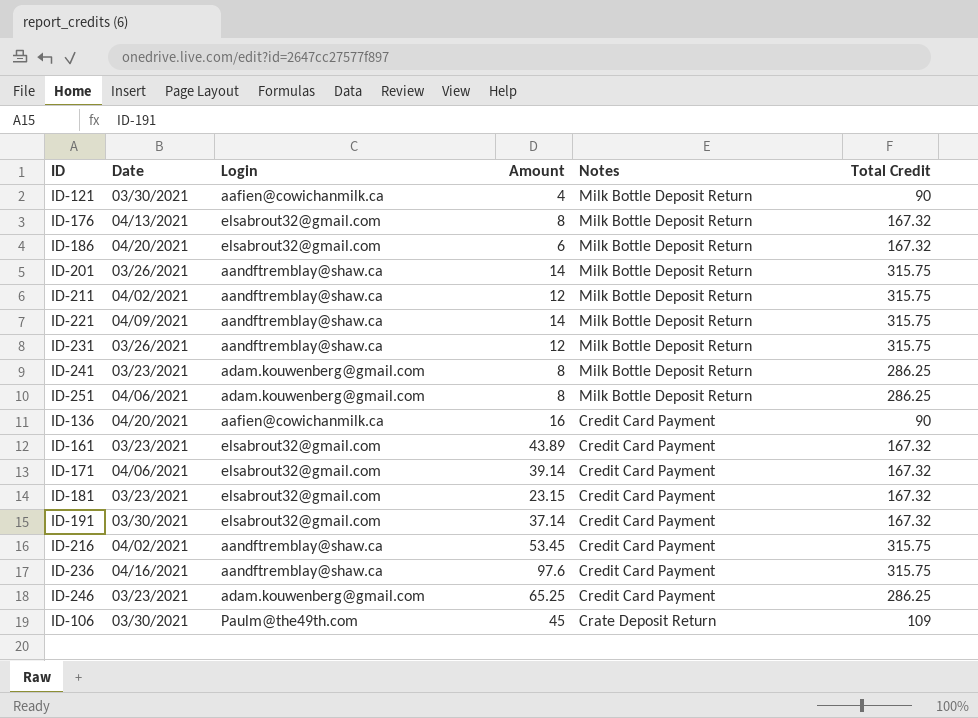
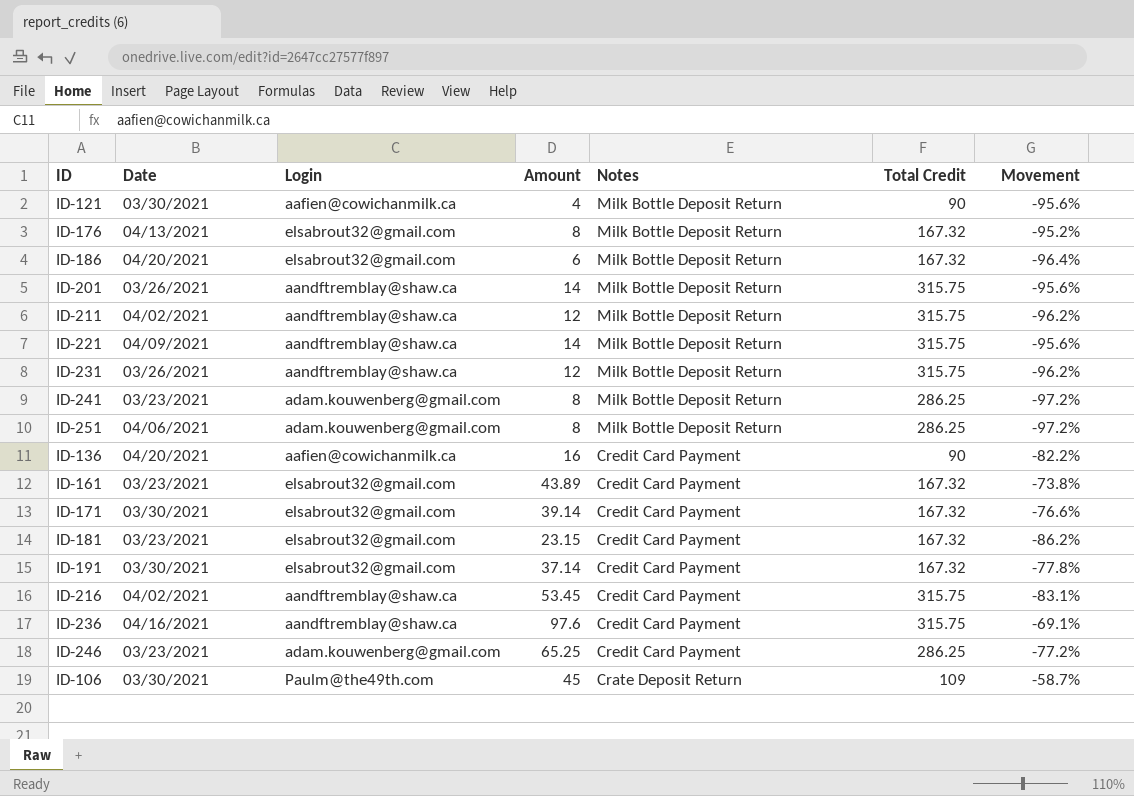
column Movement | formula: none -> ([Amount] - [Total Credit]) / [Total Credit]
ID-171 | Date: 04/06/2021 -> 03/30/2021

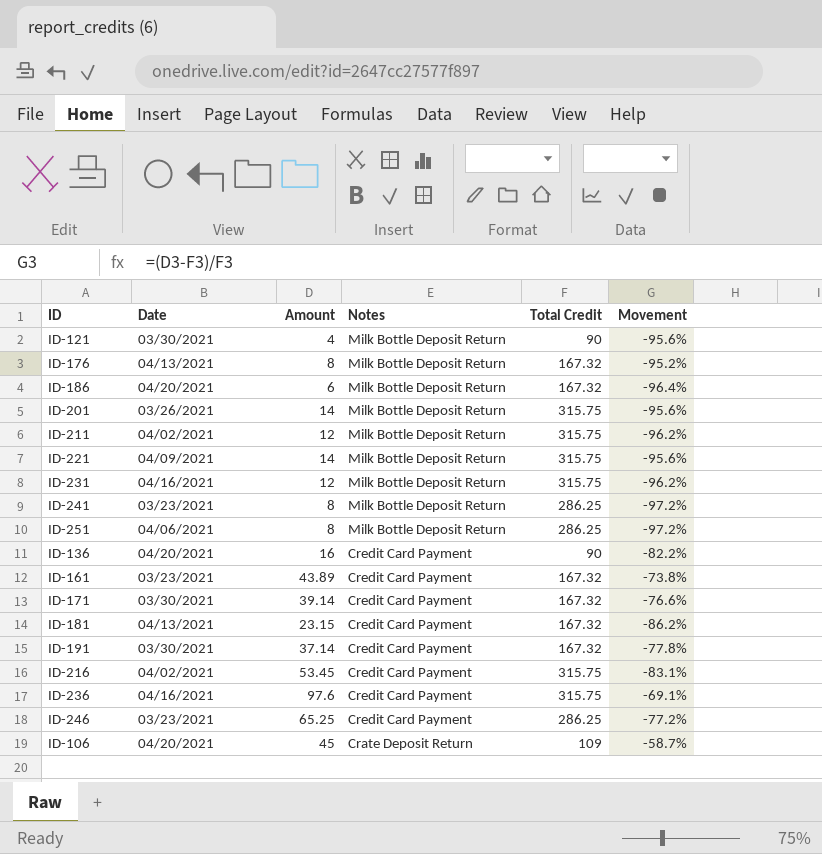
column Login | position: 3 -> none
ID-231 | Date: 03/26/2021 -> 04/16/2021
ID-181 | Date: 03/23/2021 -> 04/13/2021
ID-106 | Date: 03/30/2021 -> 04/20/2021

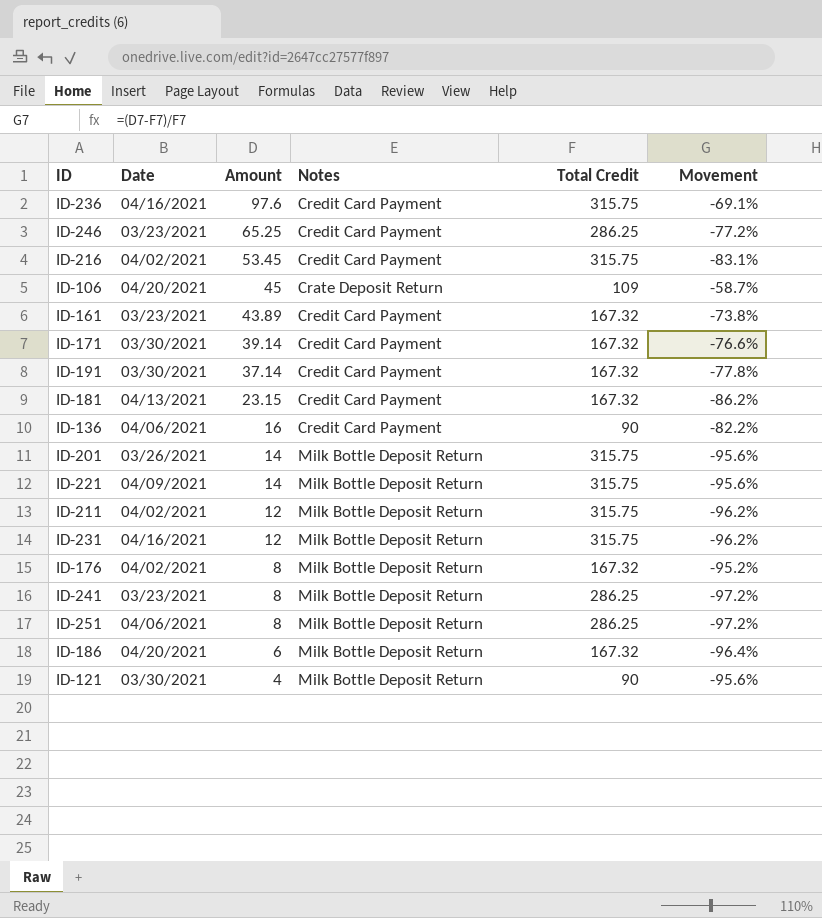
row order: Notes descending -> Amount descending
ID-136 | Date: 04/20/2021 -> 04/06/2021
ID-176 | Date: 04/13/2021 -> 04/02/2021

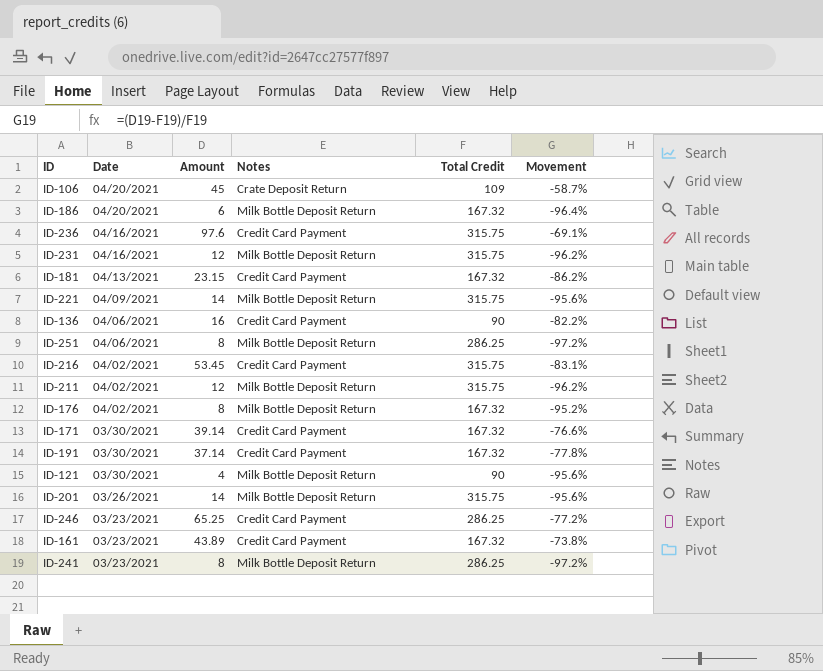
row order: Amount descending -> Date descending

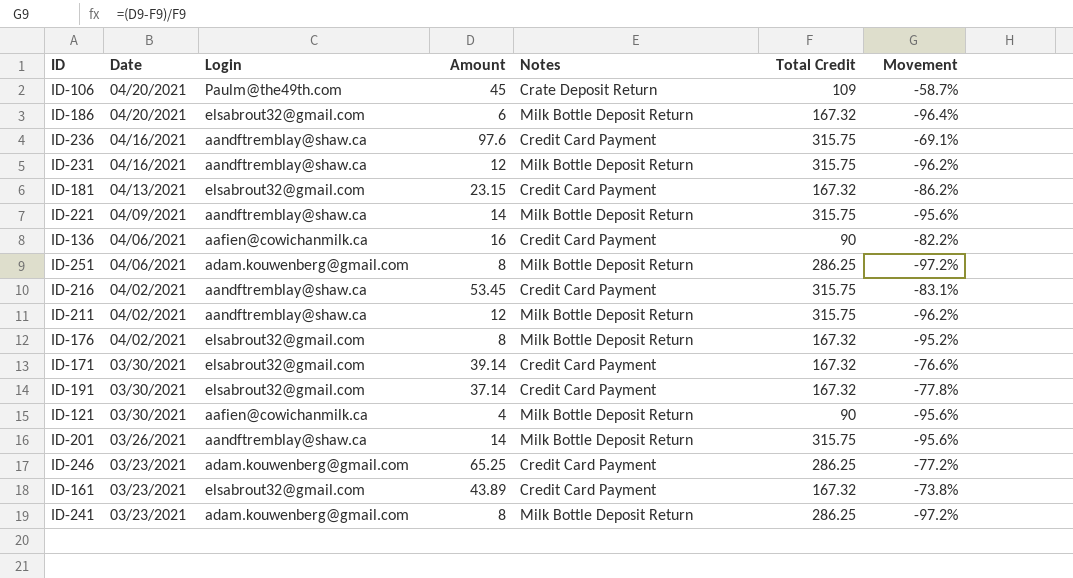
column Login | position: none -> 3

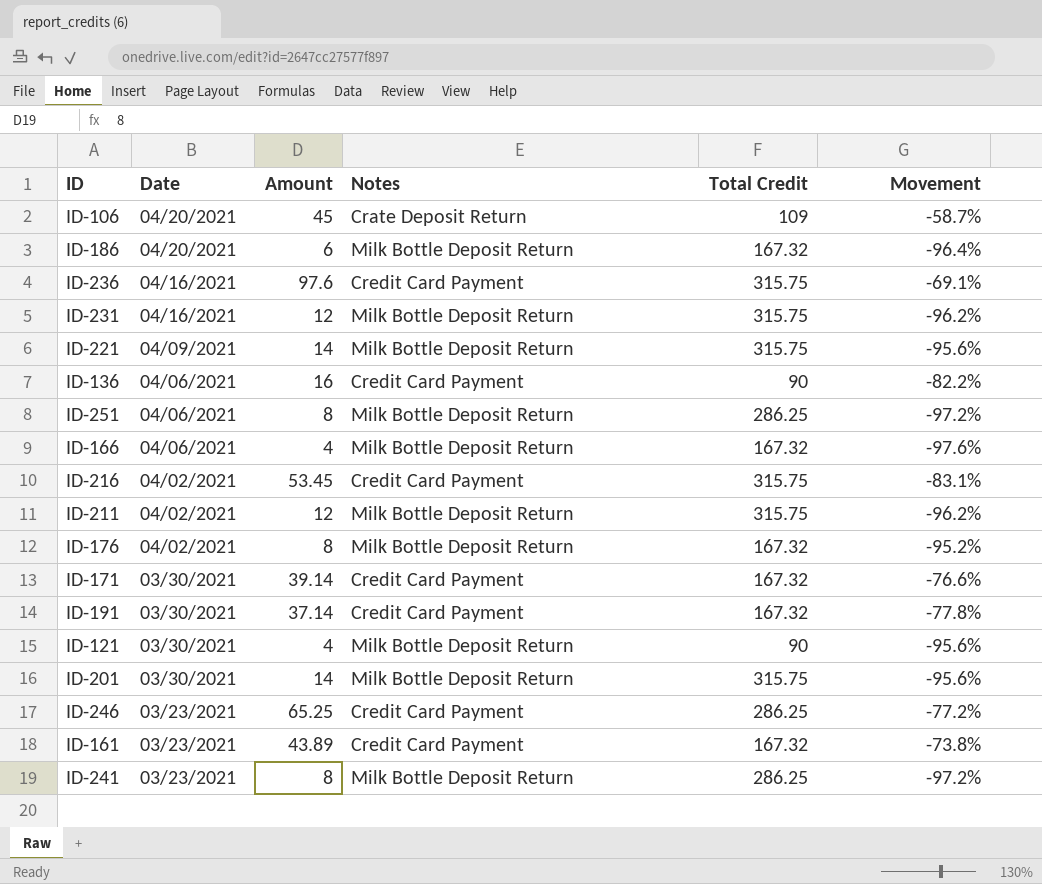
column Login | position: 3 -> none
row ID-181: 04/13/2021 | elsabrout32@gmail.com | 23.15 | Credit Card Payment | 167.32 | -86.2% -> none
row ID-166: none -> 04/06/2021 | 4 | Milk Bottle Deposit Return | 167.32 | -97.6%
ID-201 | Date: 03/26/2021 -> 03/30/2021

